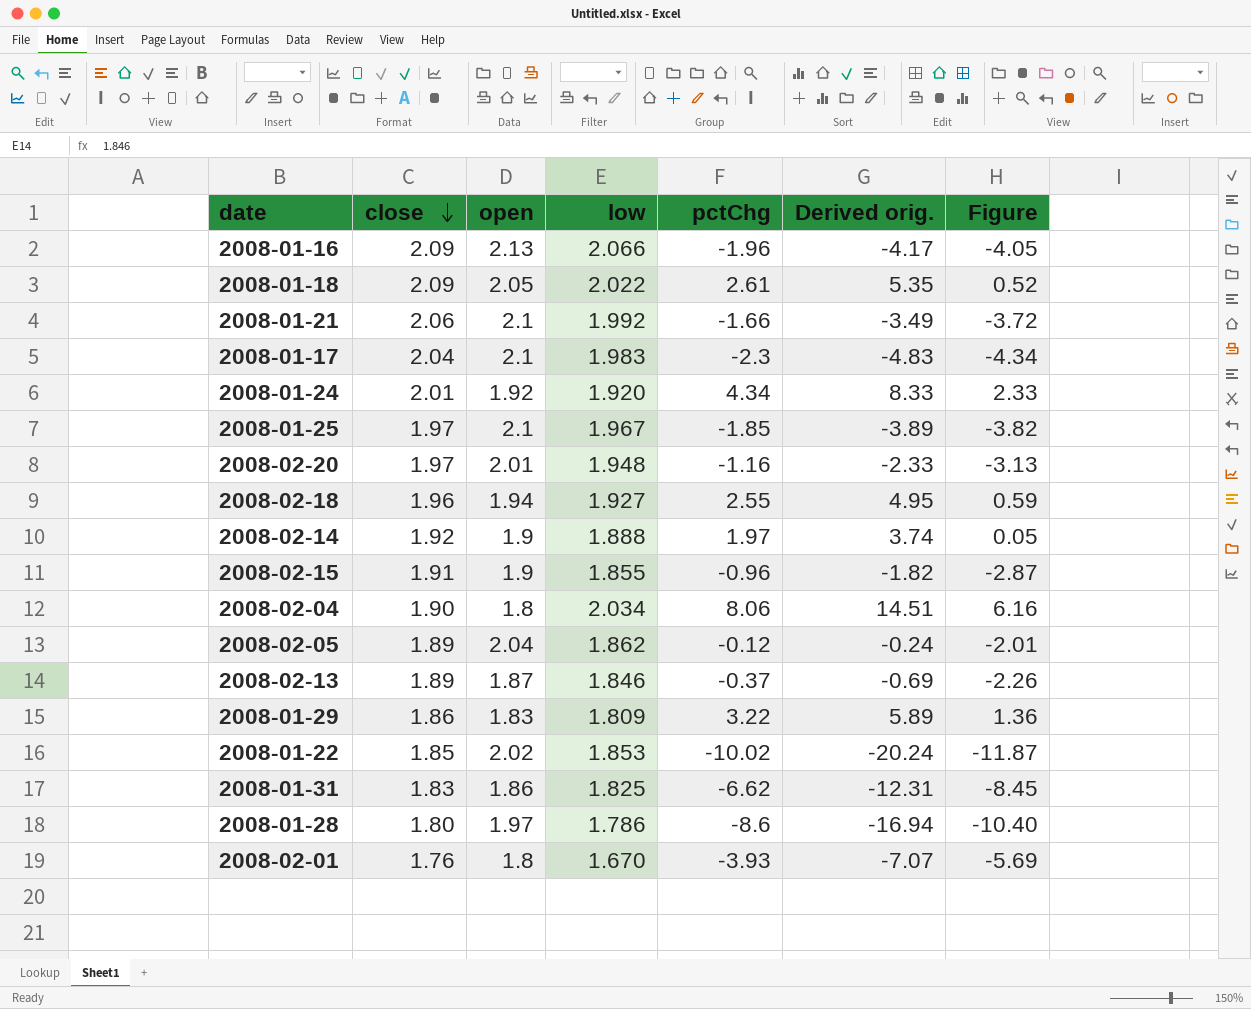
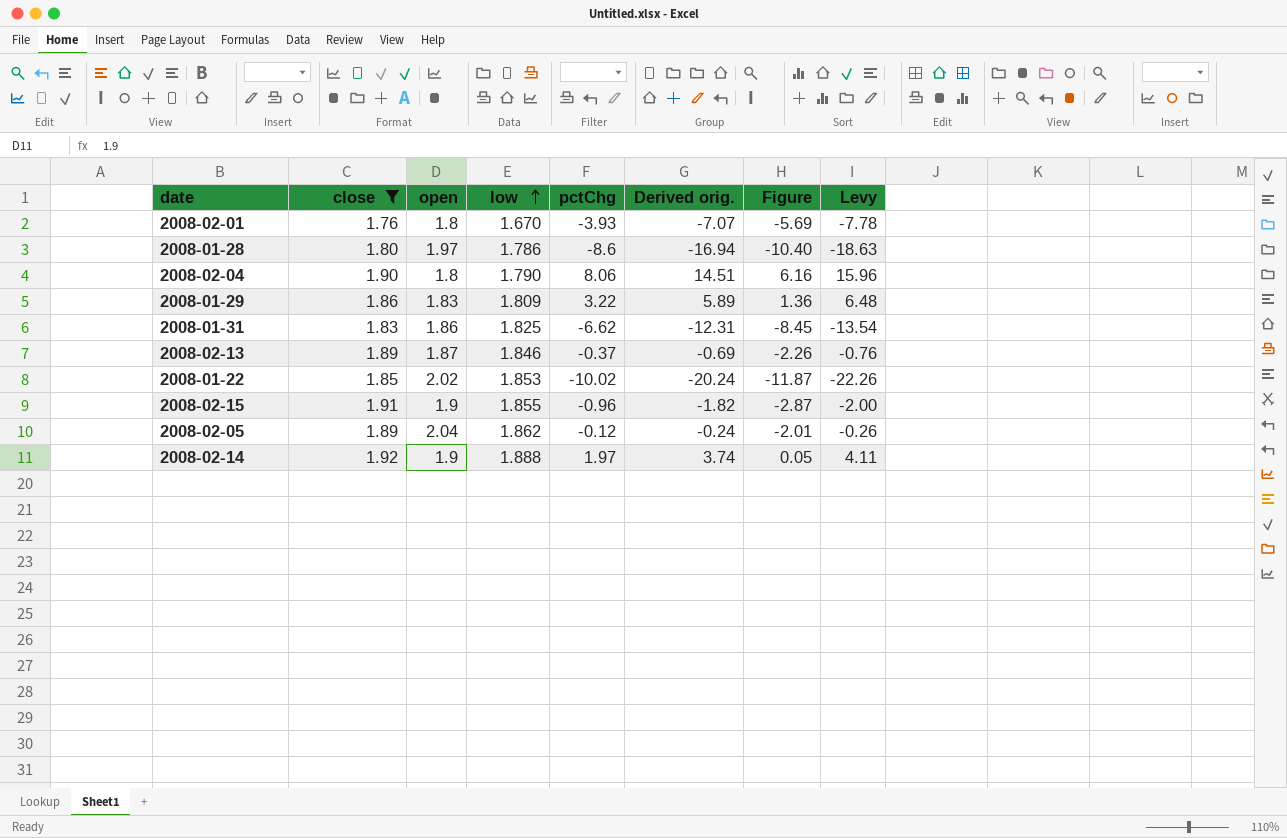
filter: none -> close <= 1.92
row order: close descending -> low ascending
column Levy | formula: none -> [Derived orig.] * 1.1
2008-02-04 | low: 2.034 -> 1.790

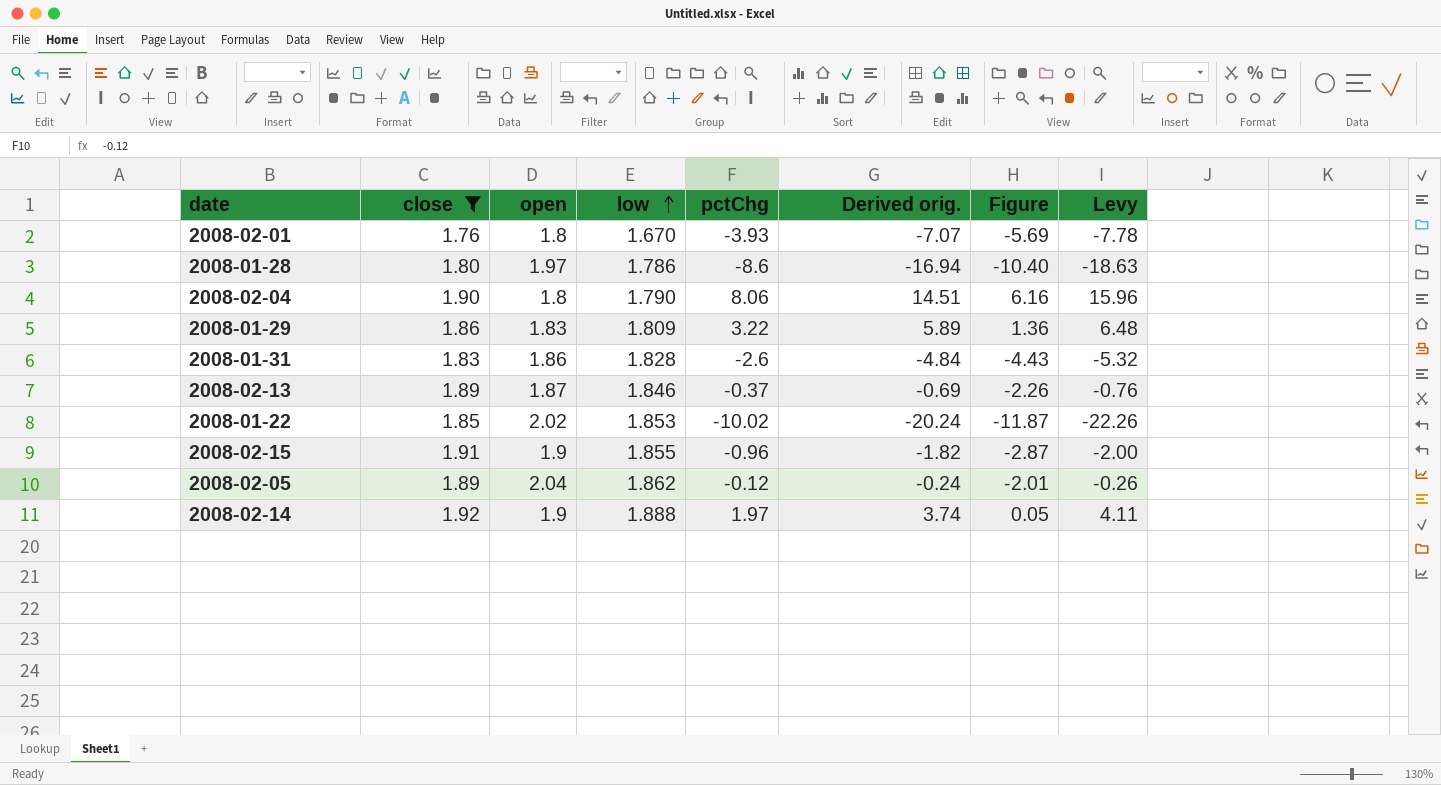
2008-01-31 | low: 1.825 -> 1.828
2008-01-31 | pctChg: -6.62 -> -2.6
2008-01-31 | Derived orig.: -12.31 -> -4.84
2008-01-31 | Figure: -8.45 -> -4.43
2008-01-31 | Levy: -13.54 -> -5.32

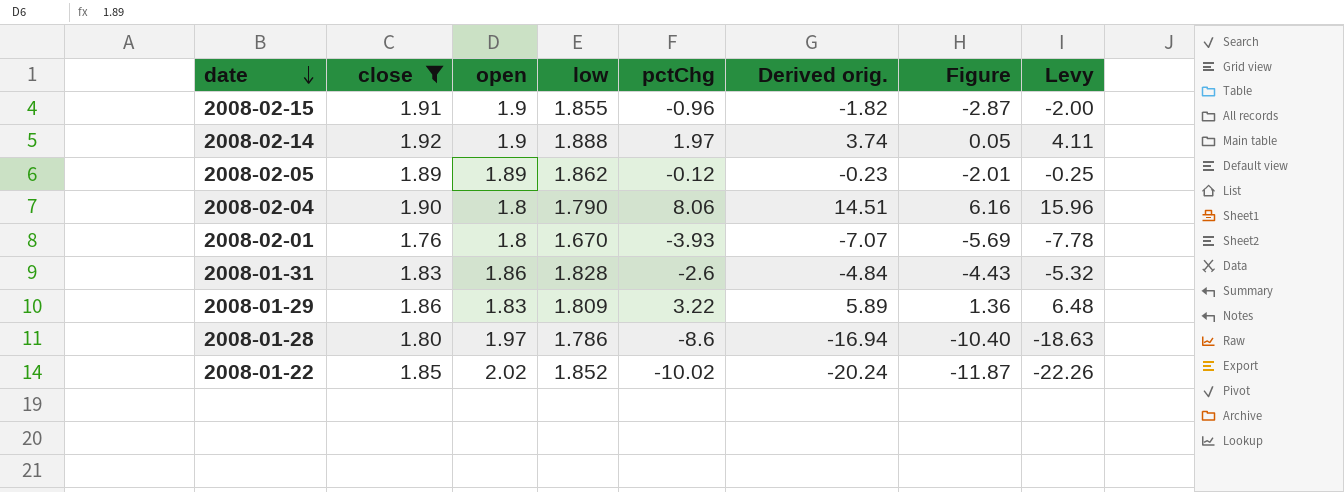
row order: low ascending -> date descending
row 2008-02-13: 1.89 | 1.87 | 1.846 | -0.37 | -0.69 | -2.26 | -0.76 -> none
2008-02-05 | open: 2.04 -> 1.89
2008-02-05 | Derived orig.: -0.24 -> -0.23
2008-02-05 | Levy: -0.26 -> -0.25
2008-01-22 | low: 1.853 -> 1.852

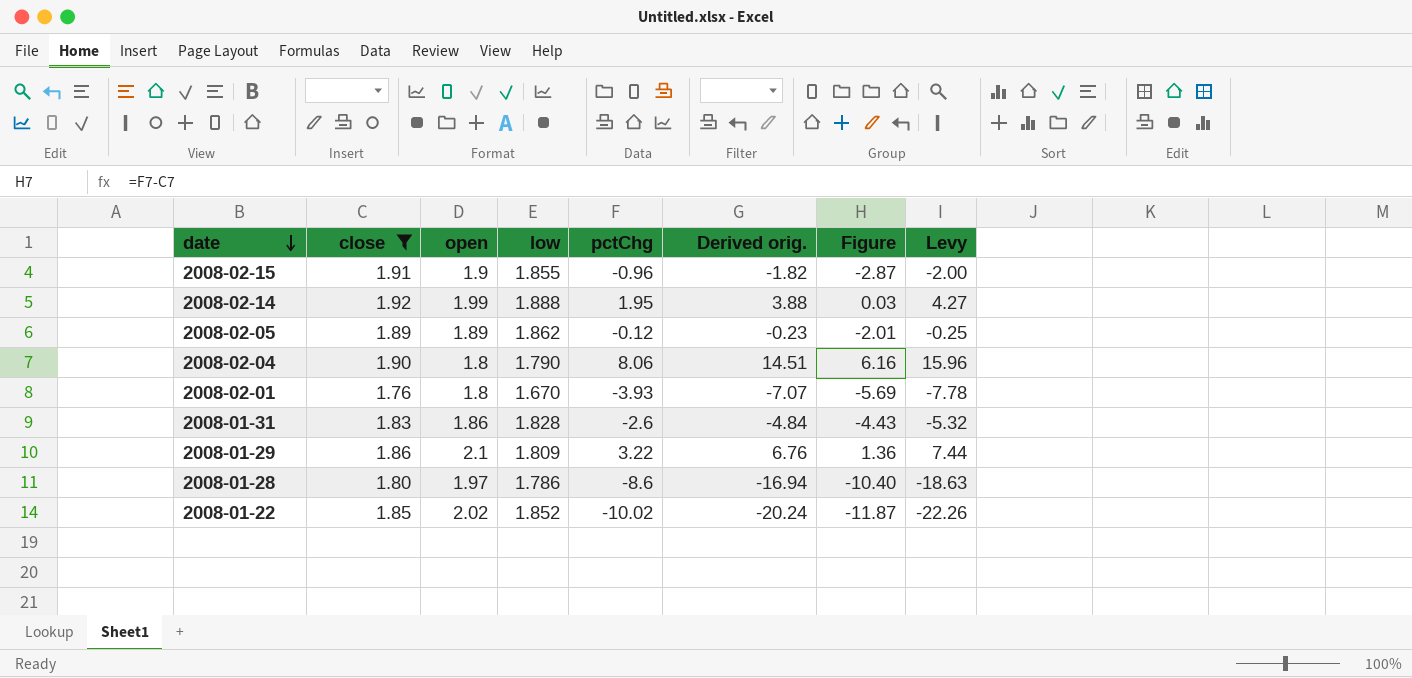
2008-02-14 | open: 1.9 -> 1.99
2008-02-14 | pctChg: 1.97 -> 1.95
2008-02-14 | Derived orig.: 3.74 -> 3.88
2008-02-14 | Figure: 0.05 -> 0.03
2008-02-14 | Levy: 4.11 -> 4.27
2008-01-29 | open: 1.83 -> 2.1
2008-01-29 | Derived orig.: 5.89 -> 6.76
2008-01-29 | Levy: 6.48 -> 7.44

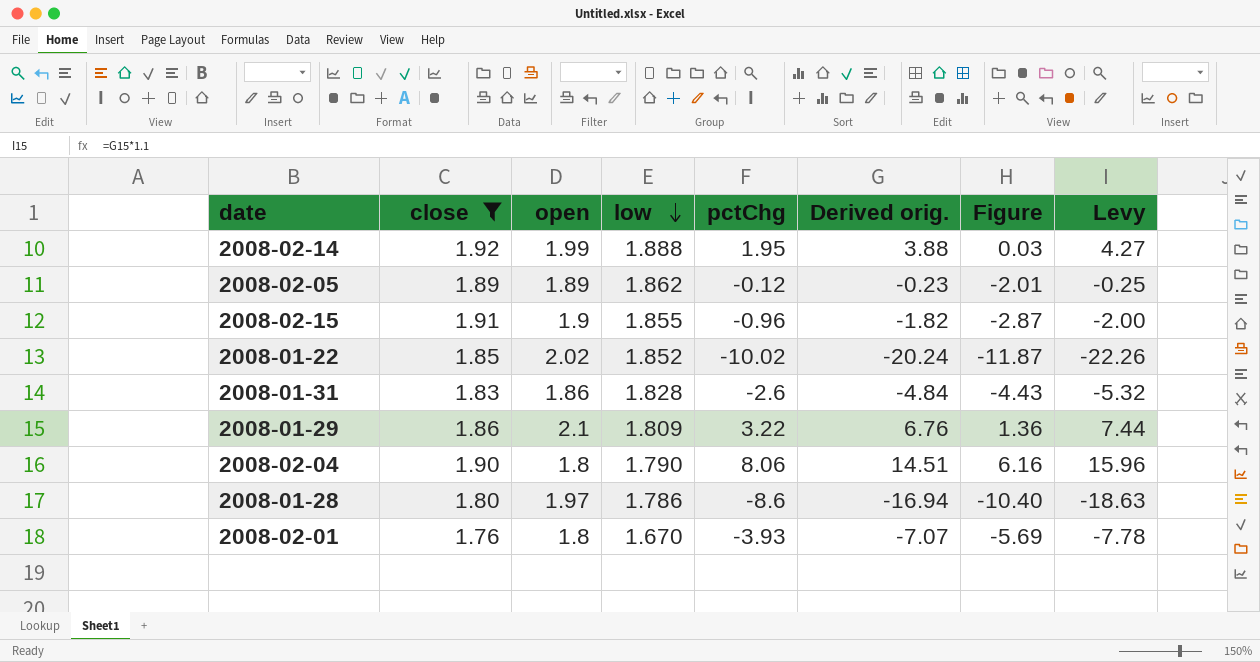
row order: date descending -> low descending

